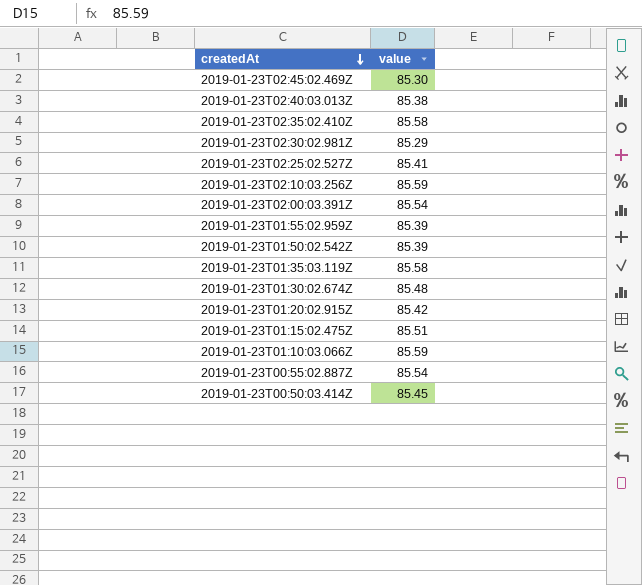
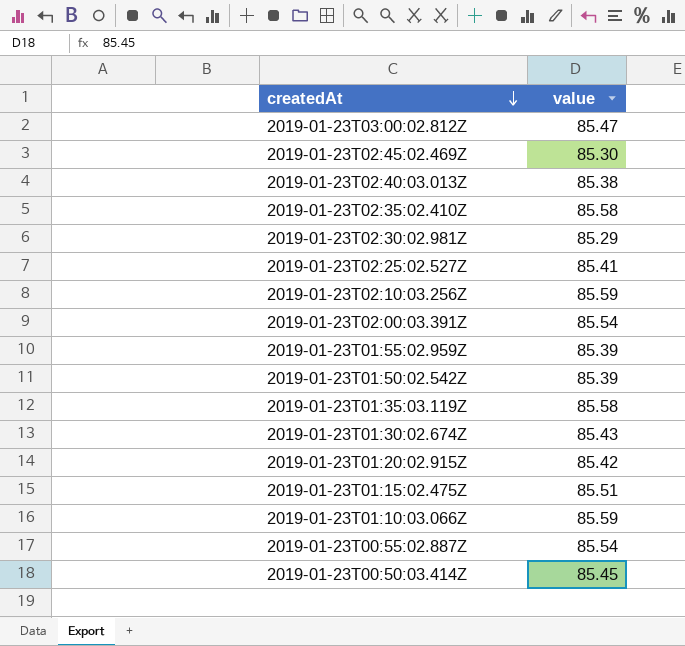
row 2019-01-23T03:00:02.812Z: none -> 85.47
2019-01-23T01:30:02.674Z | value: 85.48 -> 85.43

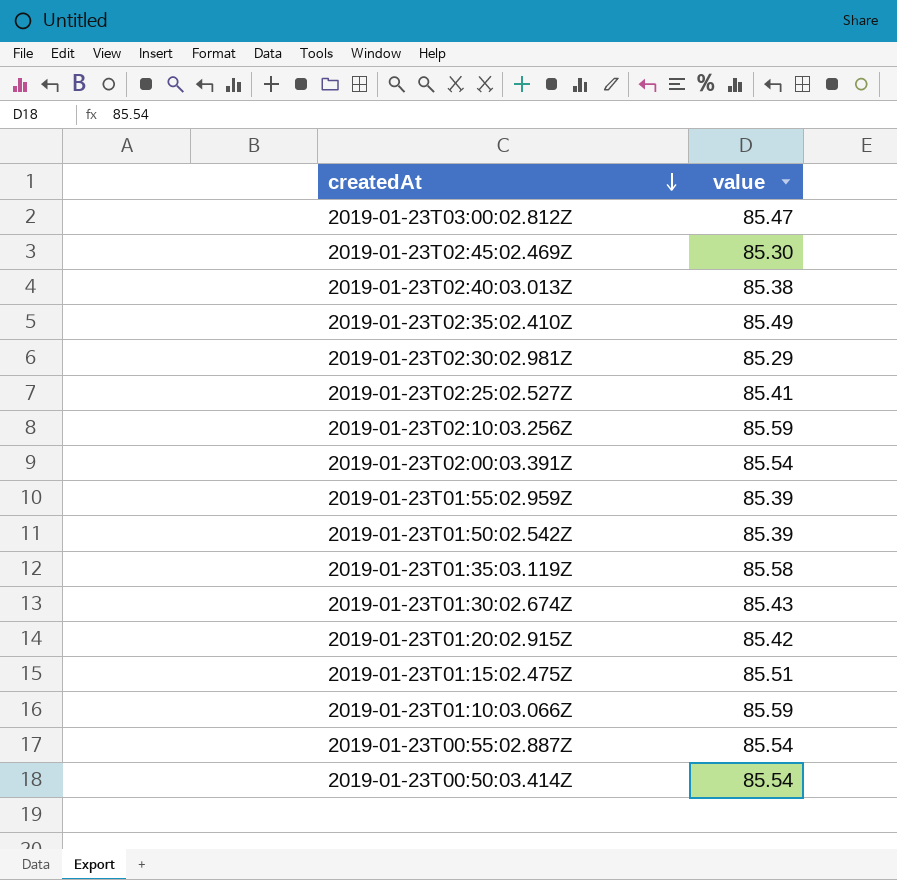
2019-01-23T02:35:02.410Z | value: 85.58 -> 85.49
2019-01-23T00:50:03.414Z | value: 85.45 -> 85.54

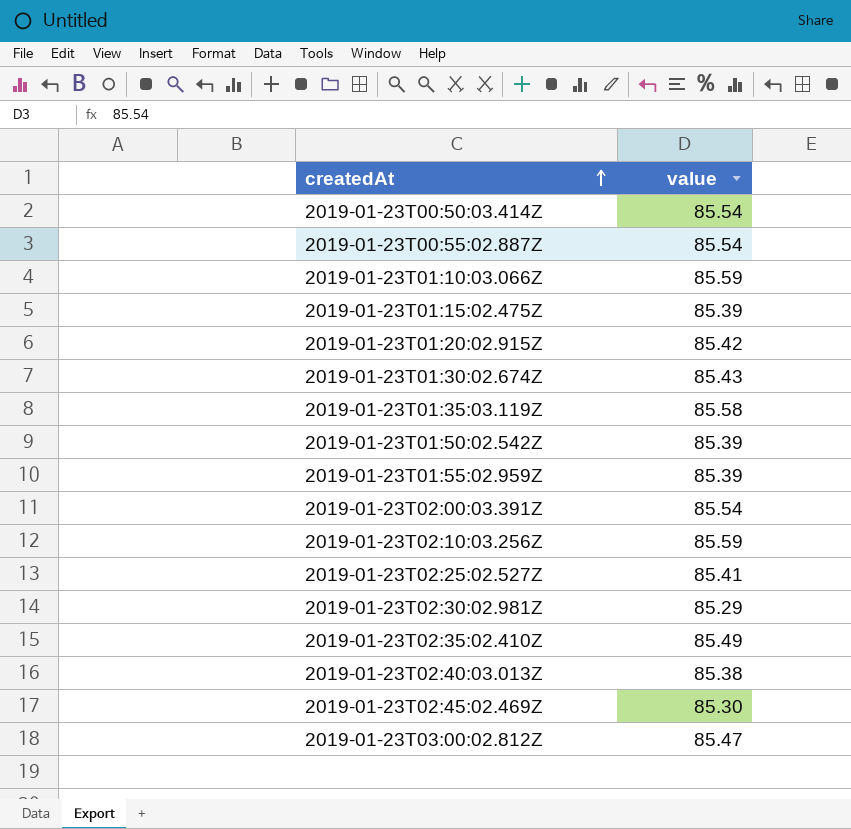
row order: createdAt descending -> createdAt ascending
2019-01-23T01:15:02.475Z | value: 85.51 -> 85.39

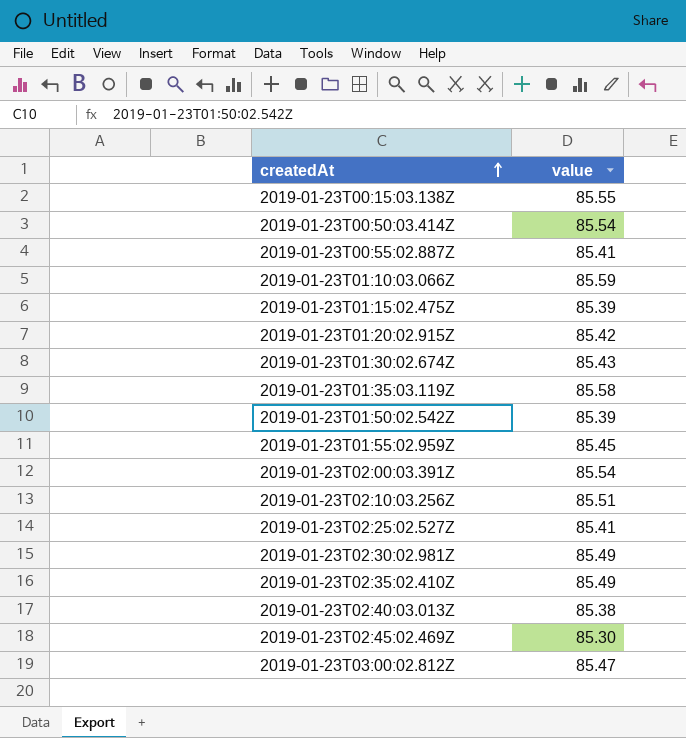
row 2019-01-23T00:15:03.138Z: none -> 85.55
2019-01-23T00:55:02.887Z | value: 85.54 -> 85.41
2019-01-23T01:55:02.959Z | value: 85.39 -> 85.45
2019-01-23T02:10:03.256Z | value: 85.59 -> 85.51
2019-01-23T02:30:02.981Z | value: 85.29 -> 85.49

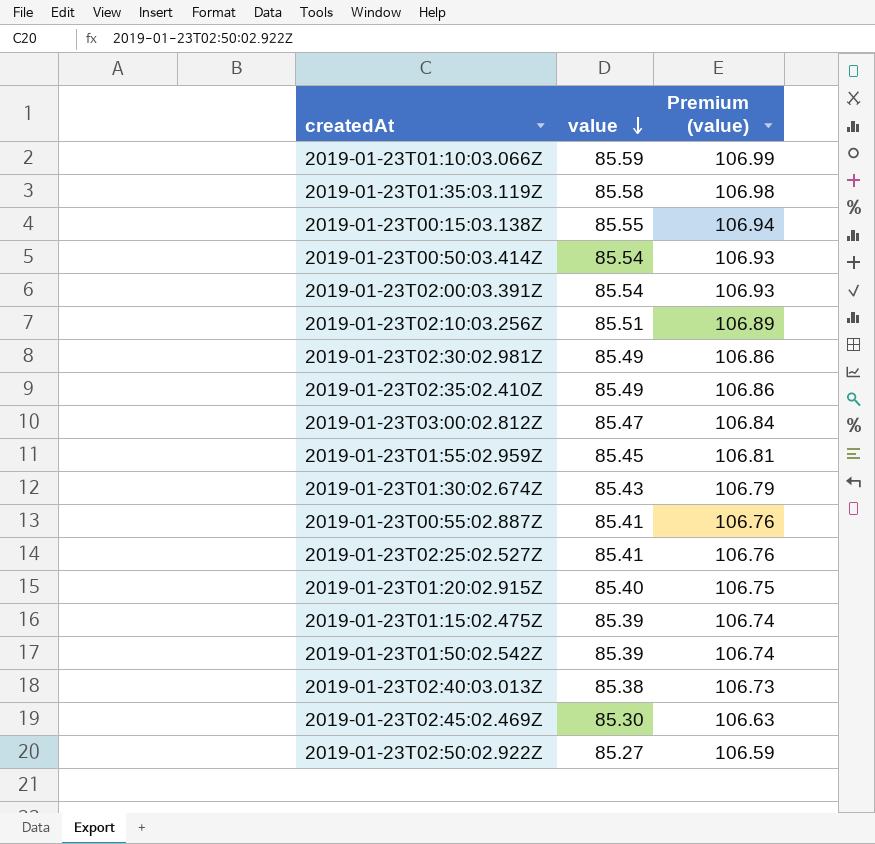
row order: createdAt ascending -> value descending
column Premium (value) | formula: none -> [value] * 1.25
2019-01-23T01:20:02.915Z | value: 85.42 -> 85.40
row 2019-01-23T02:50:02.922Z: none -> 85.27 | 106.59

